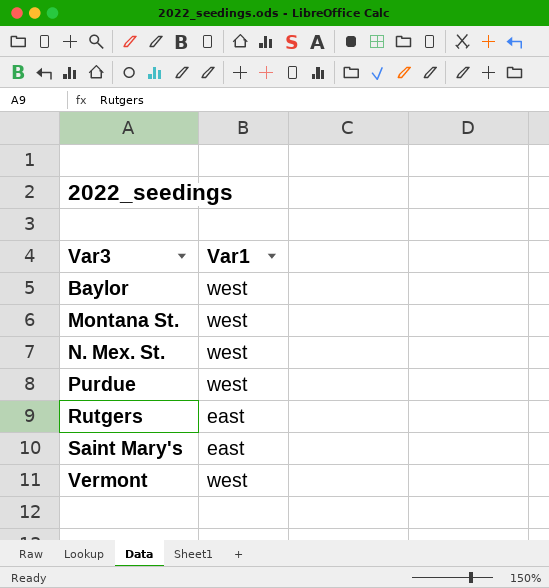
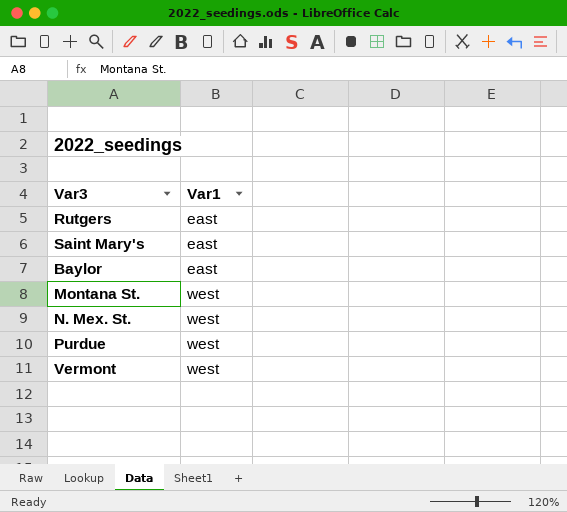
row order: Var3 ascending -> Var1 ascending
Baylor | Var1: west -> east

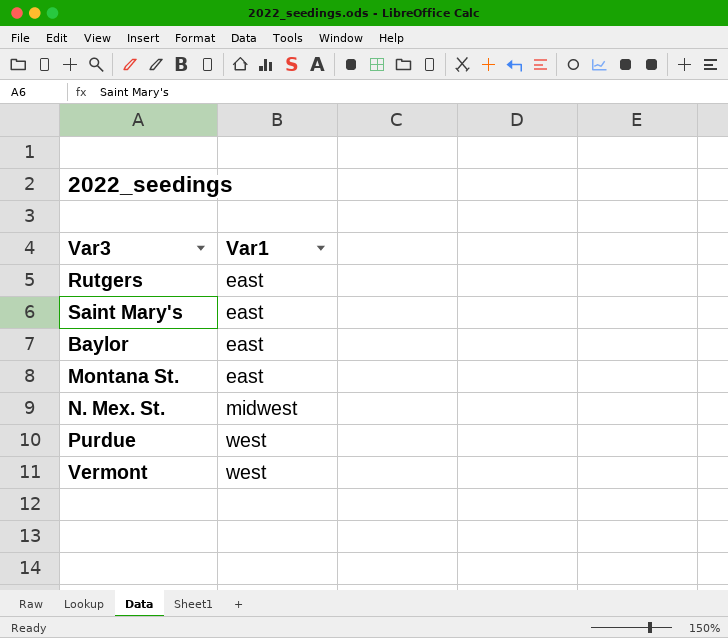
Montana St. | Var1: west -> east
N. Mex. St. | Var1: west -> midwest

